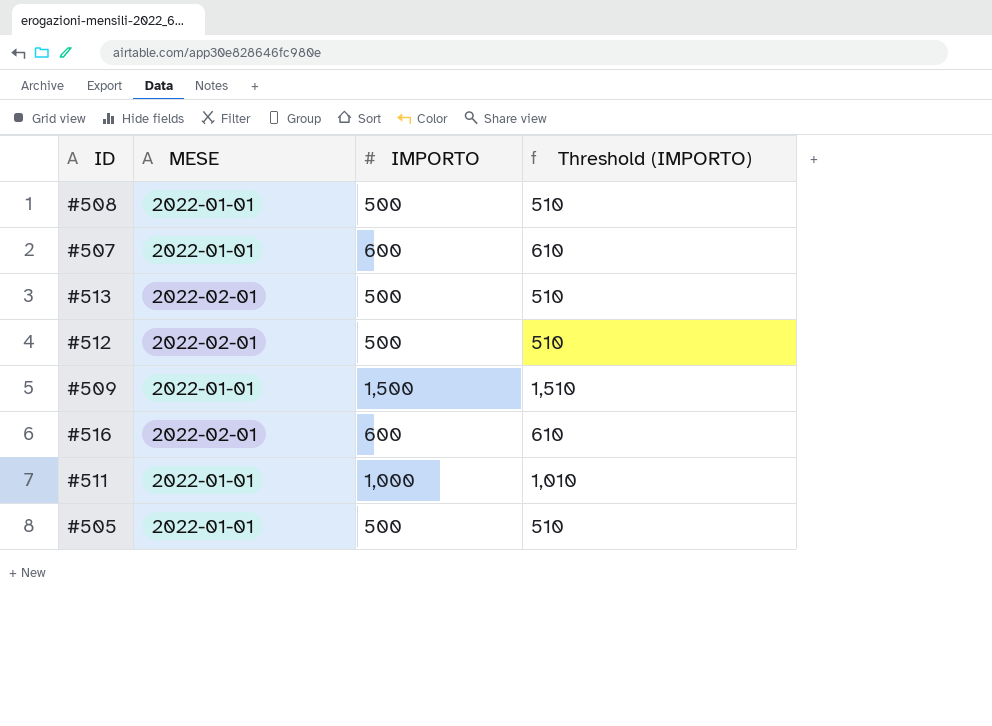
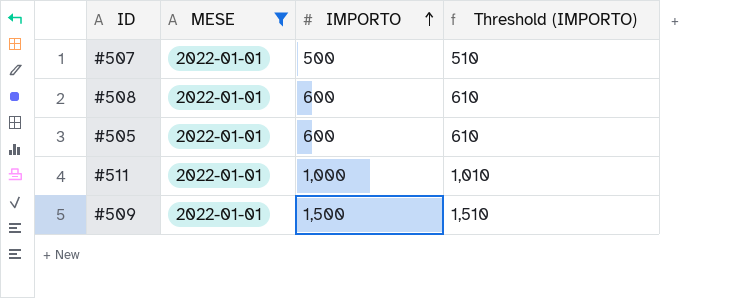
filter: none -> MESE = 2022-01-01
row order: none -> IMPORTO ascending
#507 | IMPORTO: 600 -> 500
#507 | Threshold (IMPORTO): 610 -> 510
#508 | IMPORTO: 500 -> 600
#508 | Threshold (IMPORTO): 510 -> 610
#505 | IMPORTO: 500 -> 600
#505 | Threshold (IMPORTO): 510 -> 610

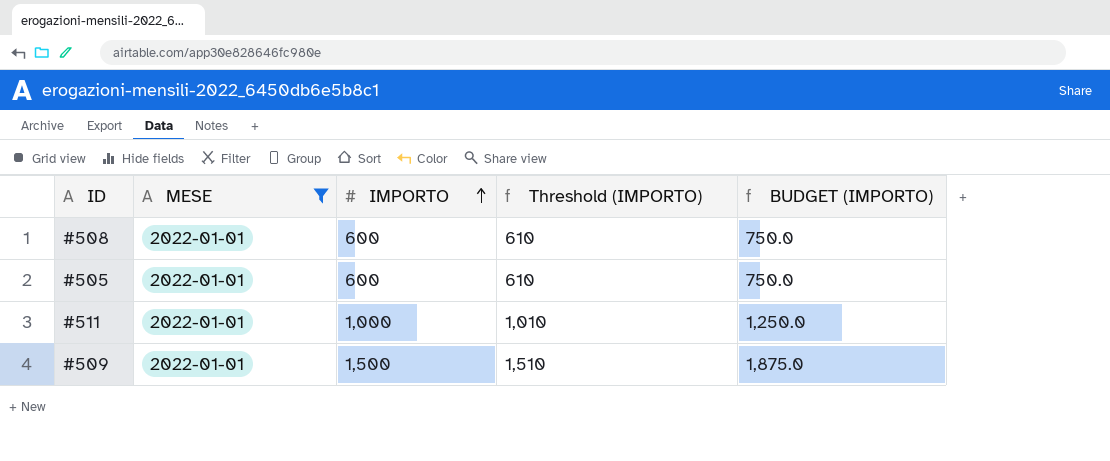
column BUDGET (IMPORTO) | formula: none -> [IMPORTO] * 1.25
row #507: 2022-01-01 | 500 | 510 -> none

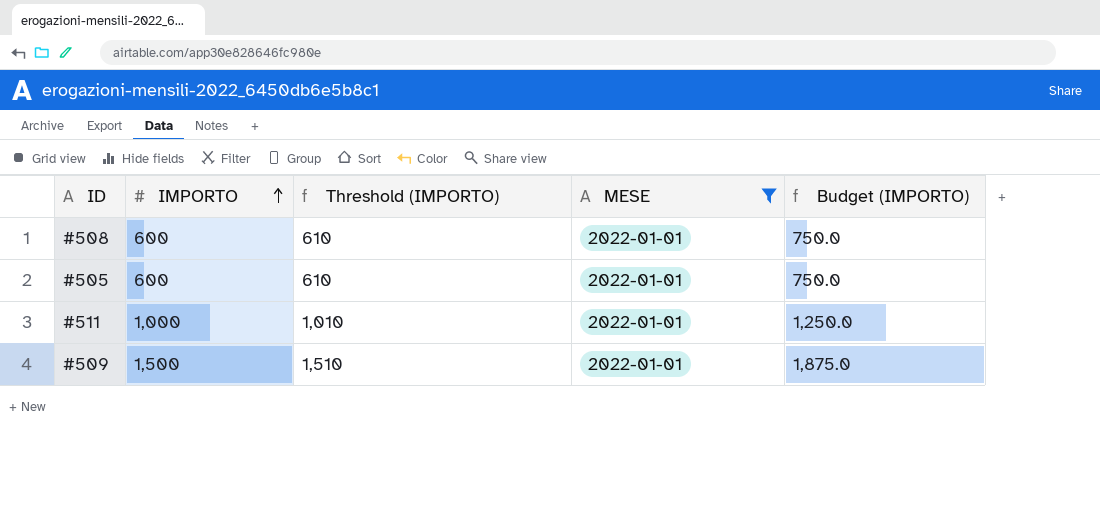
column MESE | position: 2 -> 4
column name: BUDGET (IMPORTO) -> Budget (IMPORTO)

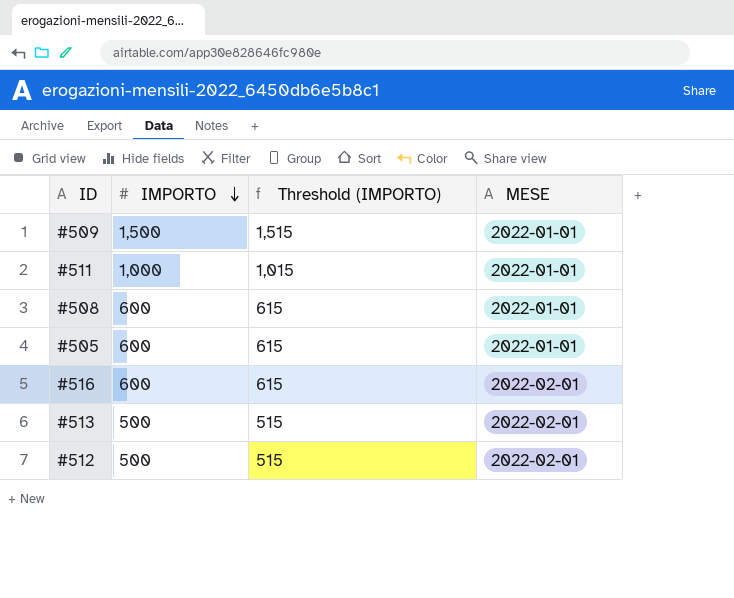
filter: MESE = 2022-01-01 -> none
row order: IMPORTO ascending -> IMPORTO descending
column Budget (IMPORTO) | formula: [IMPORTO] * 1.25 -> none
column Threshold (IMPORTO) | formula: [IMPORTO] + 10 -> [IMPORTO] + 15

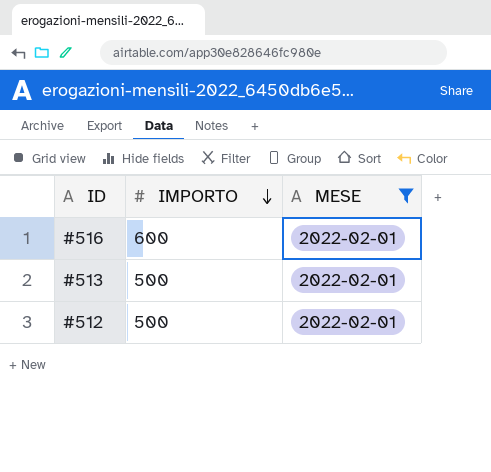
filter: none -> MESE = 2022-02-01
column Threshold (IMPORTO) | formula: [IMPORTO] + 15 -> none

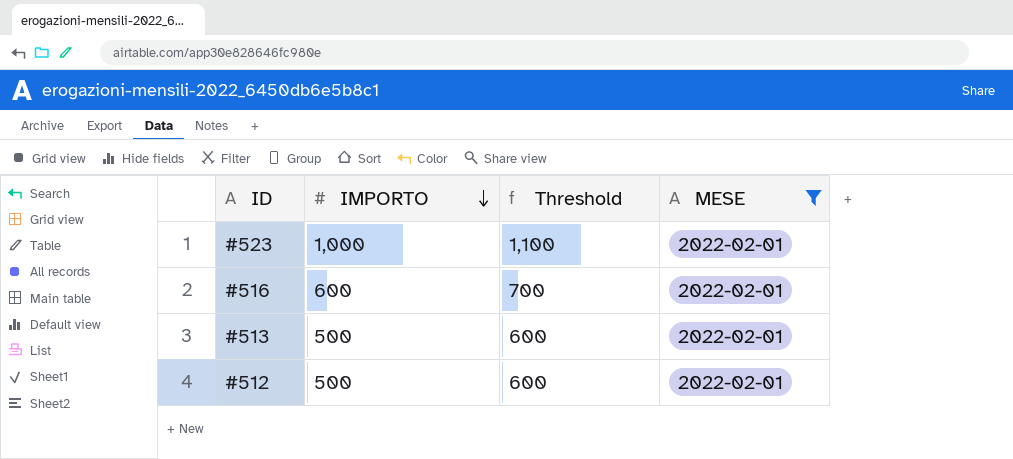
column Threshold | formula: none -> [IMPORTO] + 100
row #523: none -> 1,000 | 1,100 | 2022-02-01

